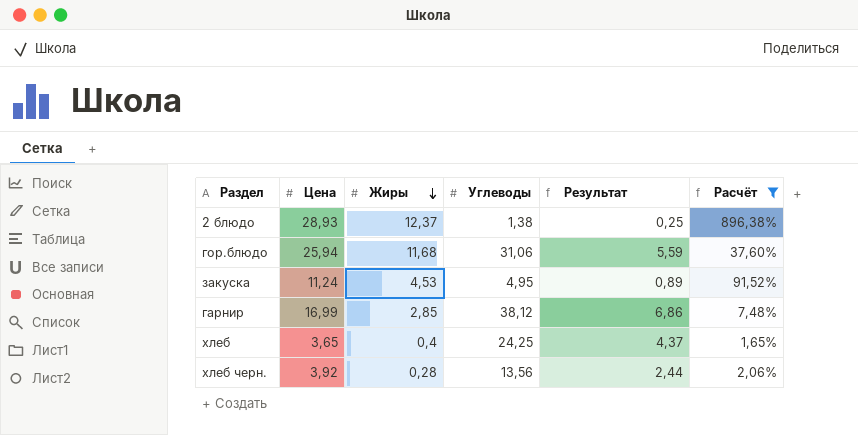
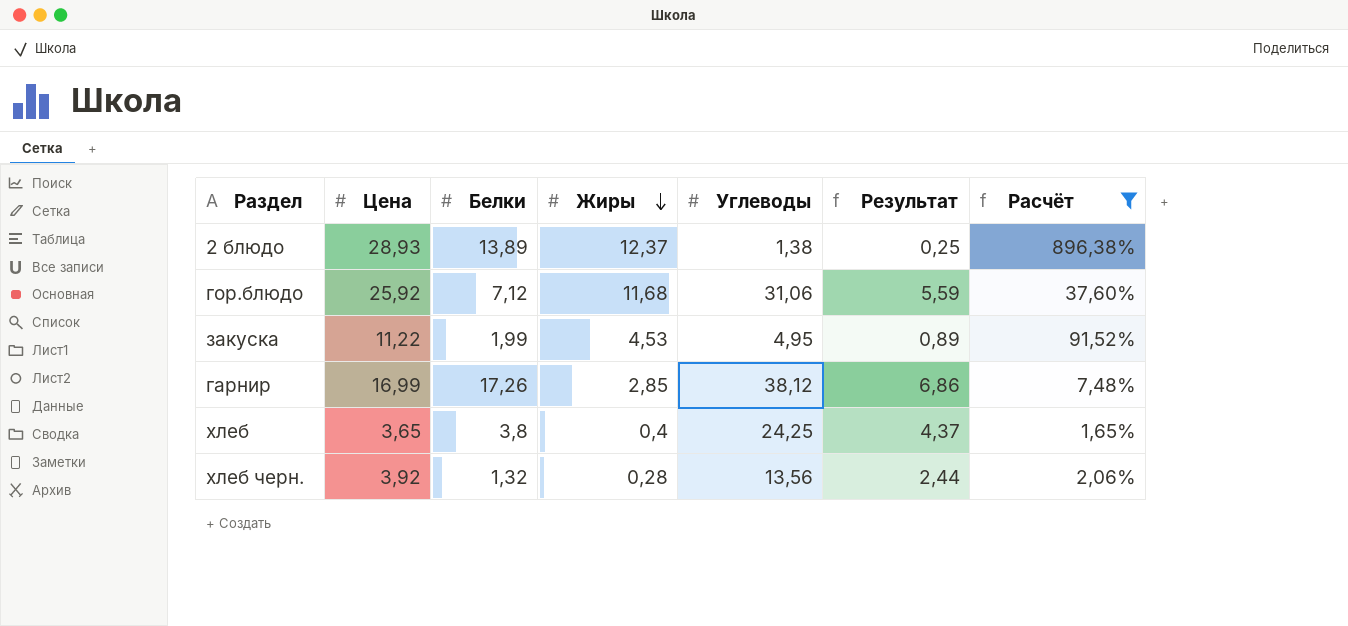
column Белки | position: none -> 3
гор.блюдо | Цена: 25,94 -> 25,92
закуска | Цена: 11,24 -> 11,22

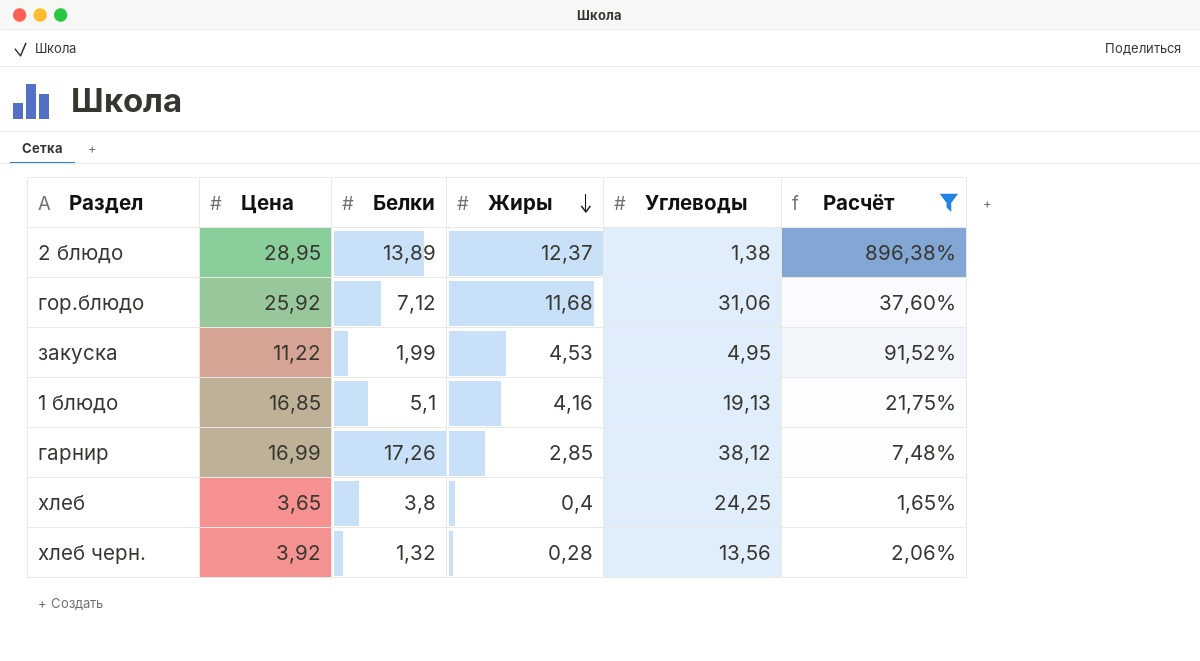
column Результат | formula: [Углеводы] * 0,18 -> none
2 блюдо | Цена: 28,93 -> 28,95
row 1 блюдо: none -> 16,85 | 5,1 | 4,16 | 19,13 | 21,75%

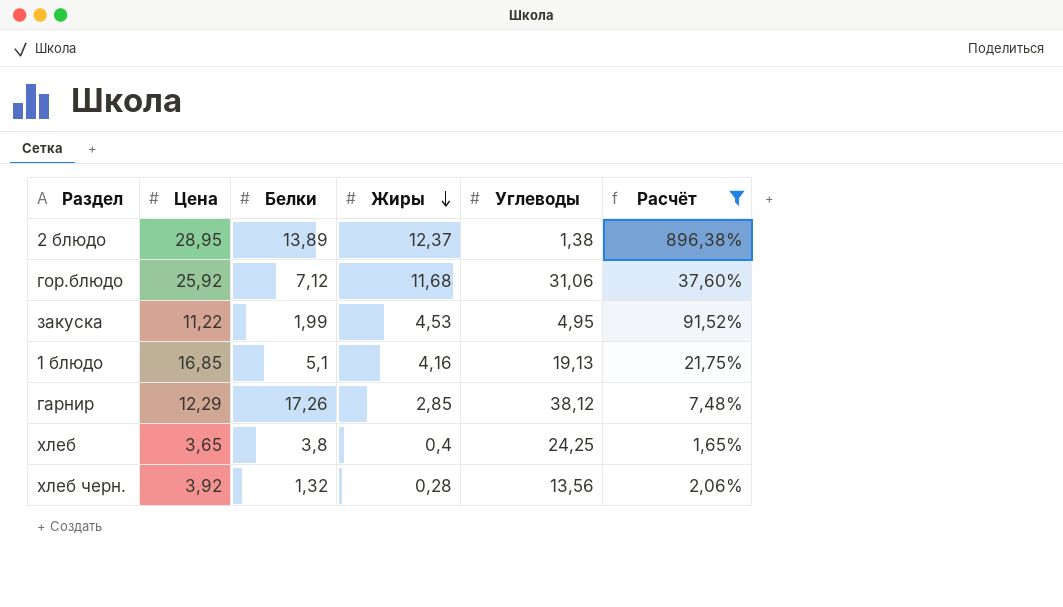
гарнир | Цена: 16,99 -> 12,29

